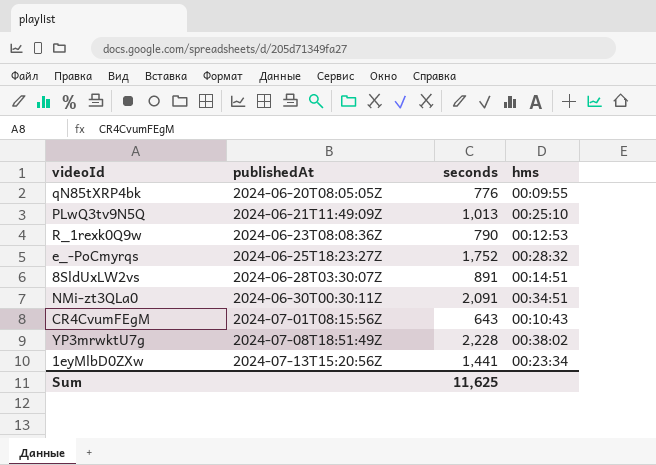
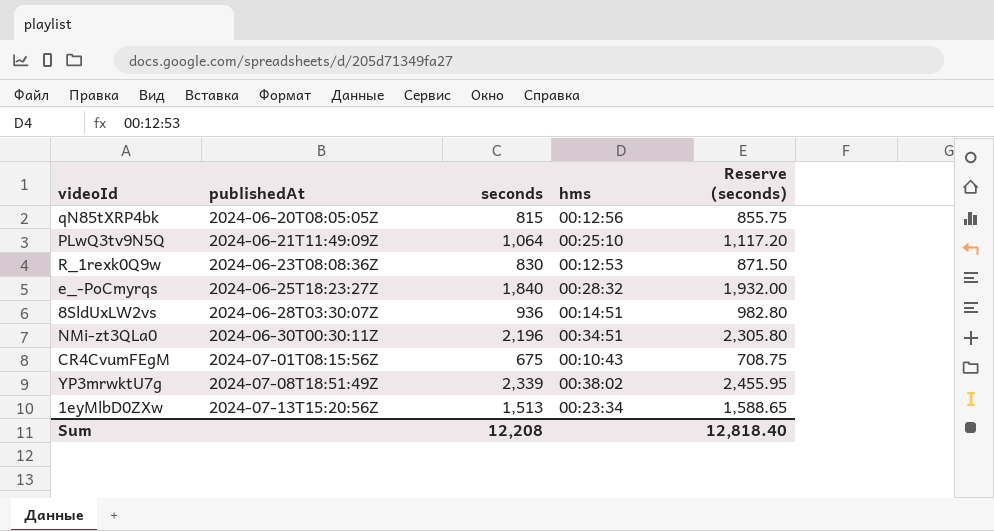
column Reserve (seconds) | formula: none -> [seconds] * 1.05
qN85tXRP4bk | seconds: 776 -> 815
qN85tXRP4bk | hms: 00:09:55 -> 00:12:56
PLwQ3tv9N5Q | seconds: 1,013 -> 1,064
R_1rexk0Q9w | seconds: 790 -> 830
e_-PoCmyrqs | seconds: 1,752 -> 1,840
8SldUxLW2vs | seconds: 891 -> 936
NMi-zt3QLa0 | seconds: 2,091 -> 2,196
CR4CvumFEgM | seconds: 643 -> 675
YP3mrwktU7g | seconds: 2,228 -> 2,339
1eyMlbD0ZXw | seconds: 1,441 -> 1,513
Sum | seconds: 11,625 -> 12,208

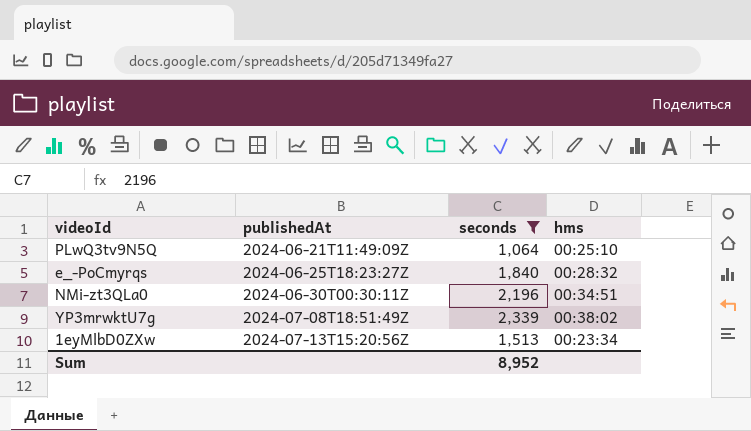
filter: none -> seconds >= 1,064
column Reserve (seconds) | formula: [seconds] * 1.05 -> none
Sum | seconds: 12,208 -> 8,952

